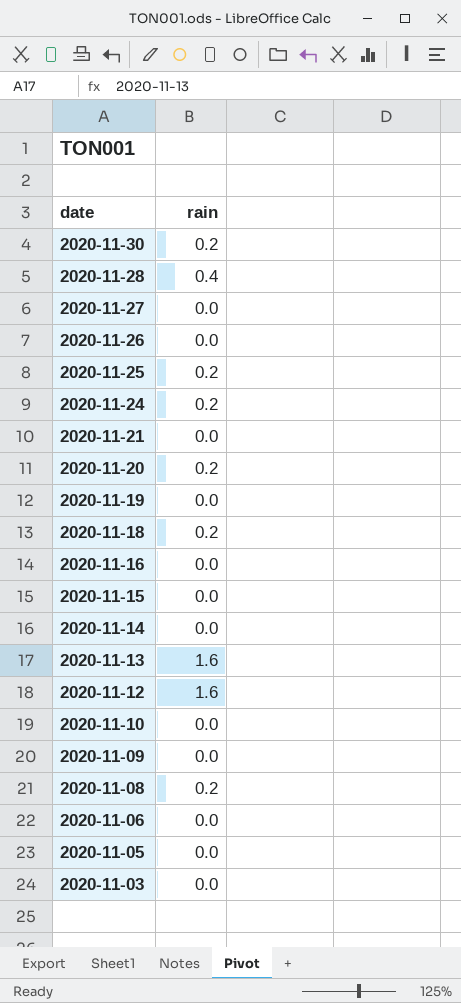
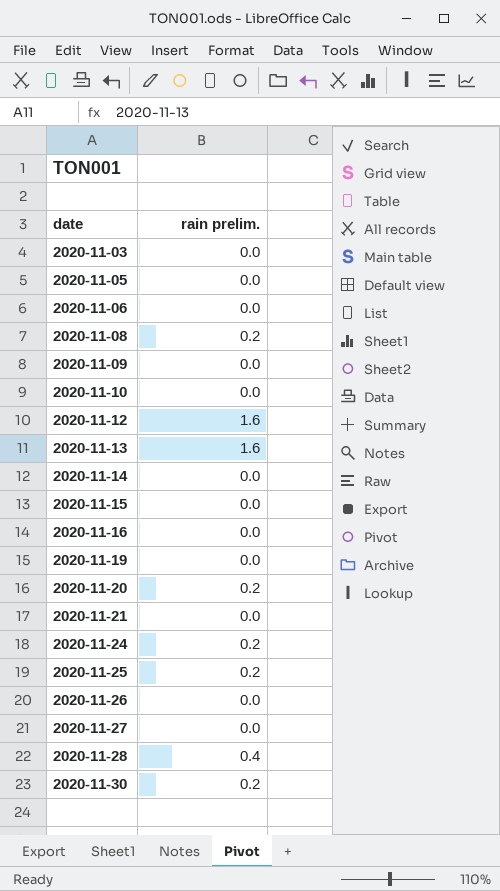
row order: date descending -> date ascending
column name: rain -> rain prelim.
row 2020-11-18: 0.2 -> none

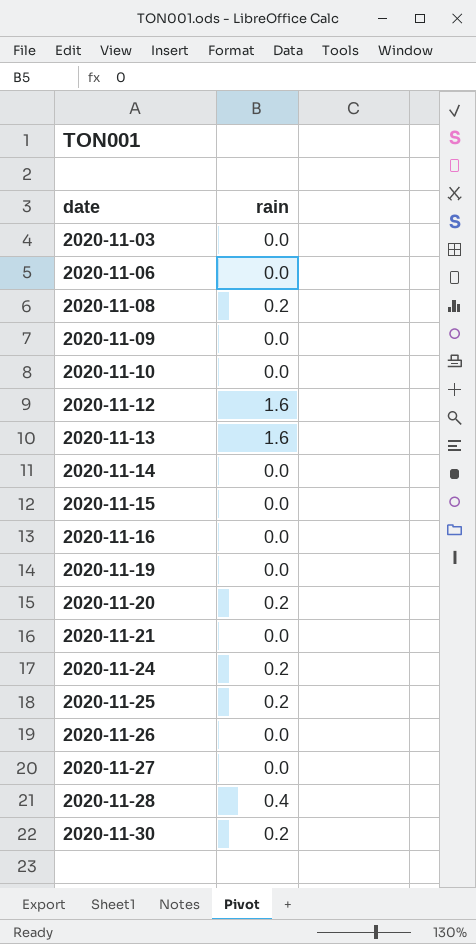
column name: rain prelim. -> rain
row 2020-11-05: 0.0 -> none

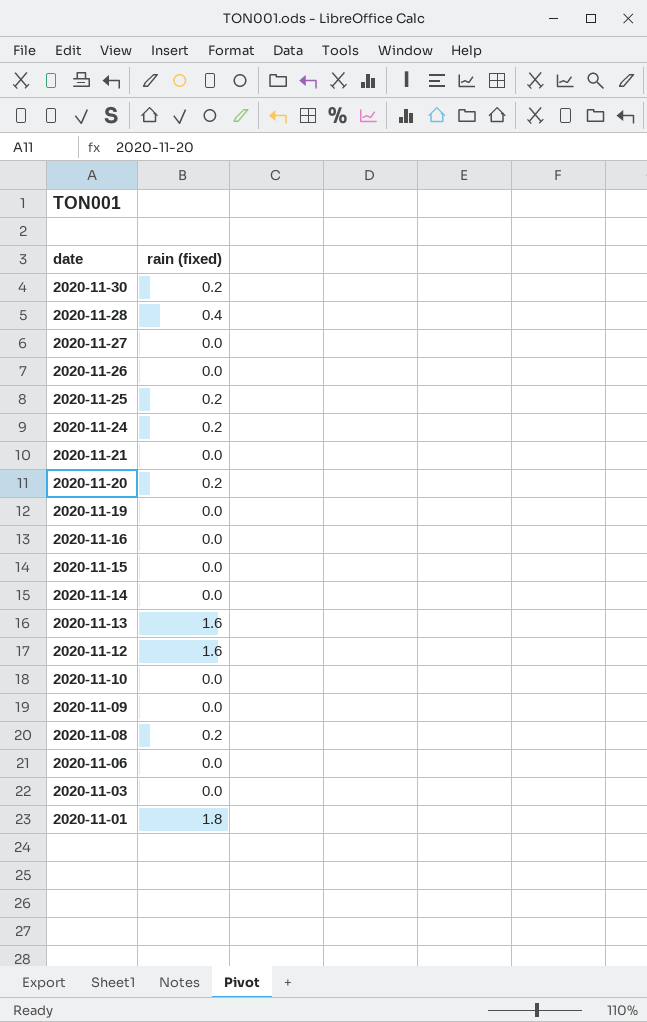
row order: date ascending -> date descending
column name: rain -> rain (fixed)
row 2020-11-01: none -> 1.8

